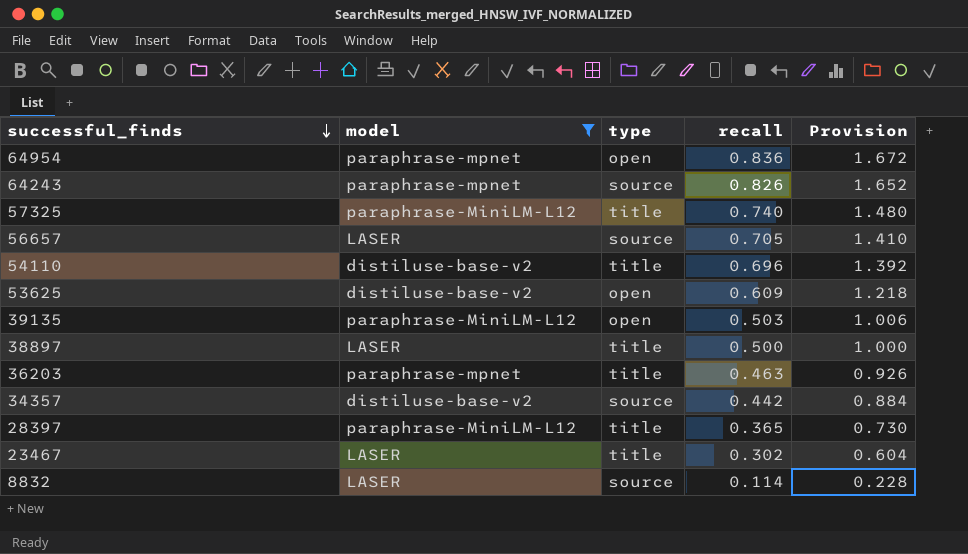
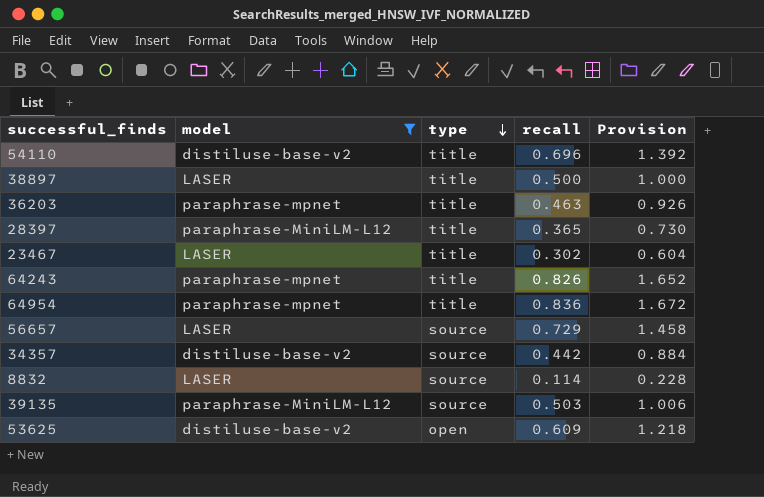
row order: successful_finds descending -> type descending
row 57325: paraphrase-MiniLM-L12 | title | 0.740 | 1.480 -> none
64243 | type: source -> title
64954 | type: open -> title
56657 | recall: 0.705 -> 0.729
56657 | Provision: 1.410 -> 1.458
39135 | type: open -> source

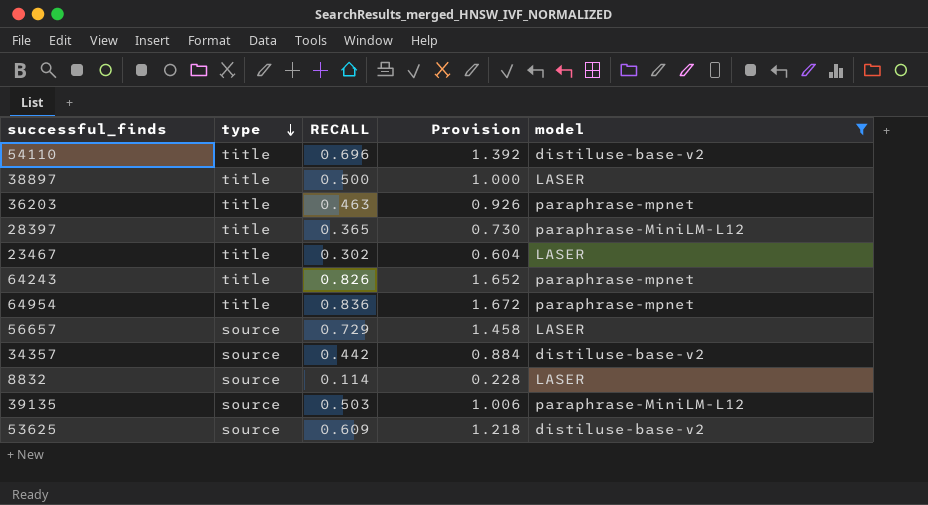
column name: recall -> RECALL
column model | position: 2 -> 5
53625 | type: open -> source

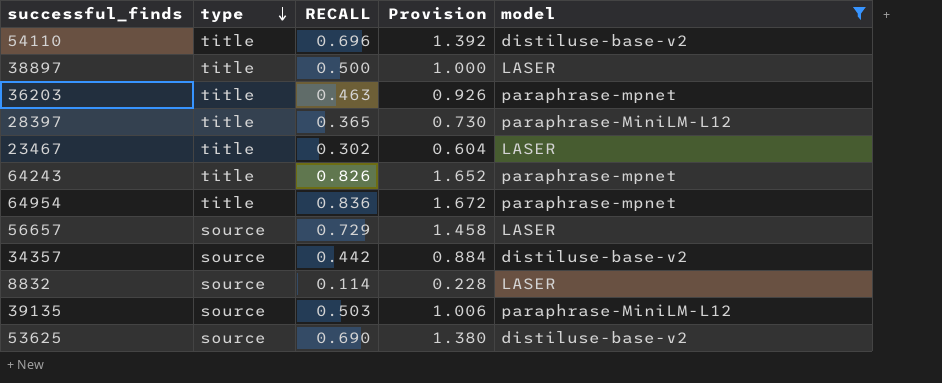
53625 | RECALL: 0.609 -> 0.690
53625 | Provision: 1.218 -> 1.380

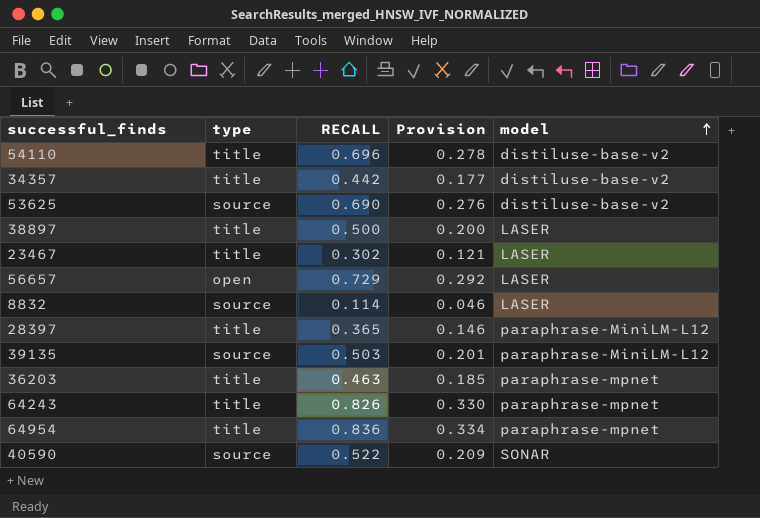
filter: model != SONAR -> none
row order: type descending -> model ascending
column Provision | formula: [RECALL] * 2 -> [RECALL] * 0.4
34357 | type: source -> title
56657 | type: source -> open

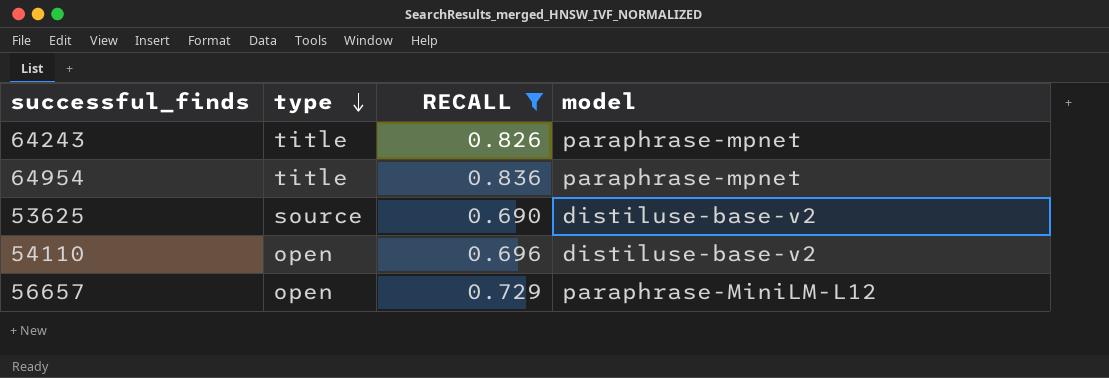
filter: none -> RECALL >= 0.690
row order: model ascending -> type descending
column Provision | formula: [RECALL] * 0.4 -> none
54110 | type: title -> open
56657 | model: LASER -> paraphrase-MiniLM-L12

